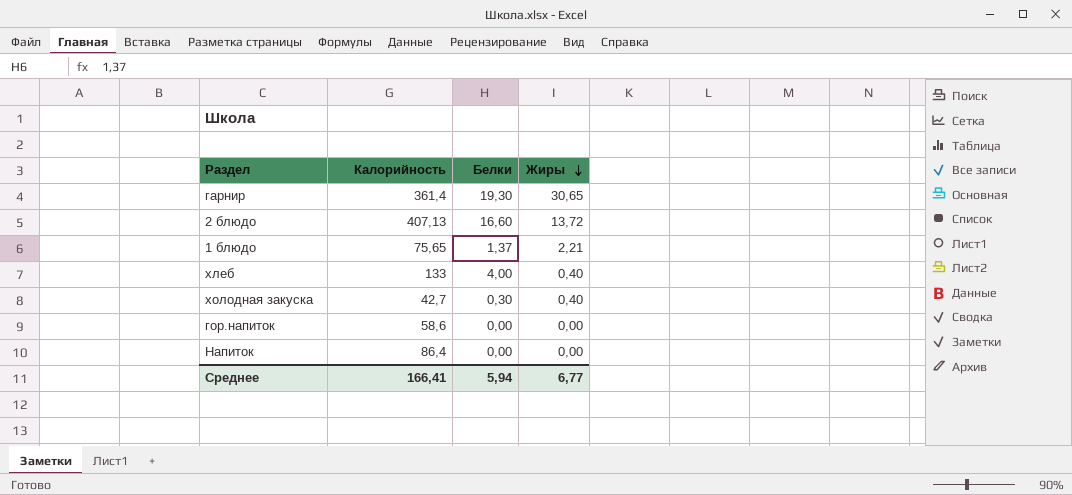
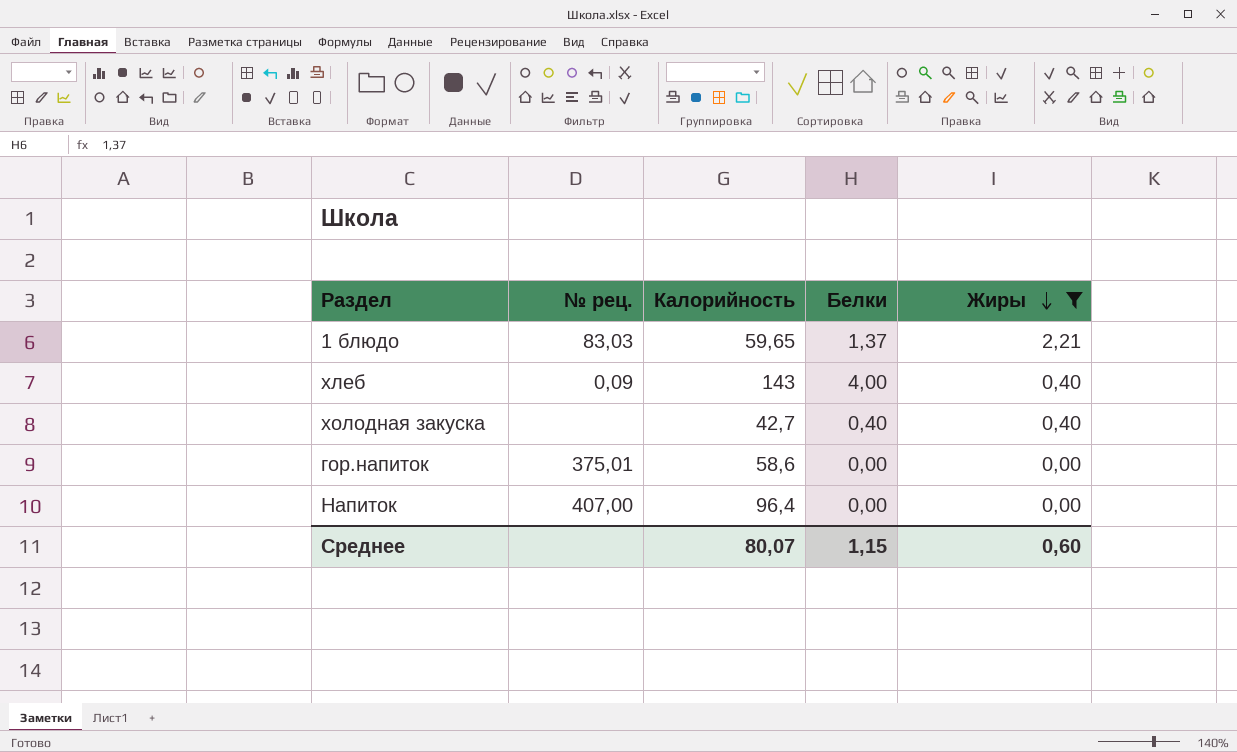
filter: none -> Жиры <= 2,21
column № рец. | position: none -> 2
1 блюдо | Калорийность: 75,65 -> 59,65
хлеб | Калорийность: 133 -> 143
холодная закуска | Белки: 0,30 -> 0,40
Напиток | Калорийность: 86,4 -> 96,4
Среднее | Калорийность: 166,41 -> 80,07
Среднее | Белки: 5,94 -> 1,15
Среднее | Жиры: 6,77 -> 0,60

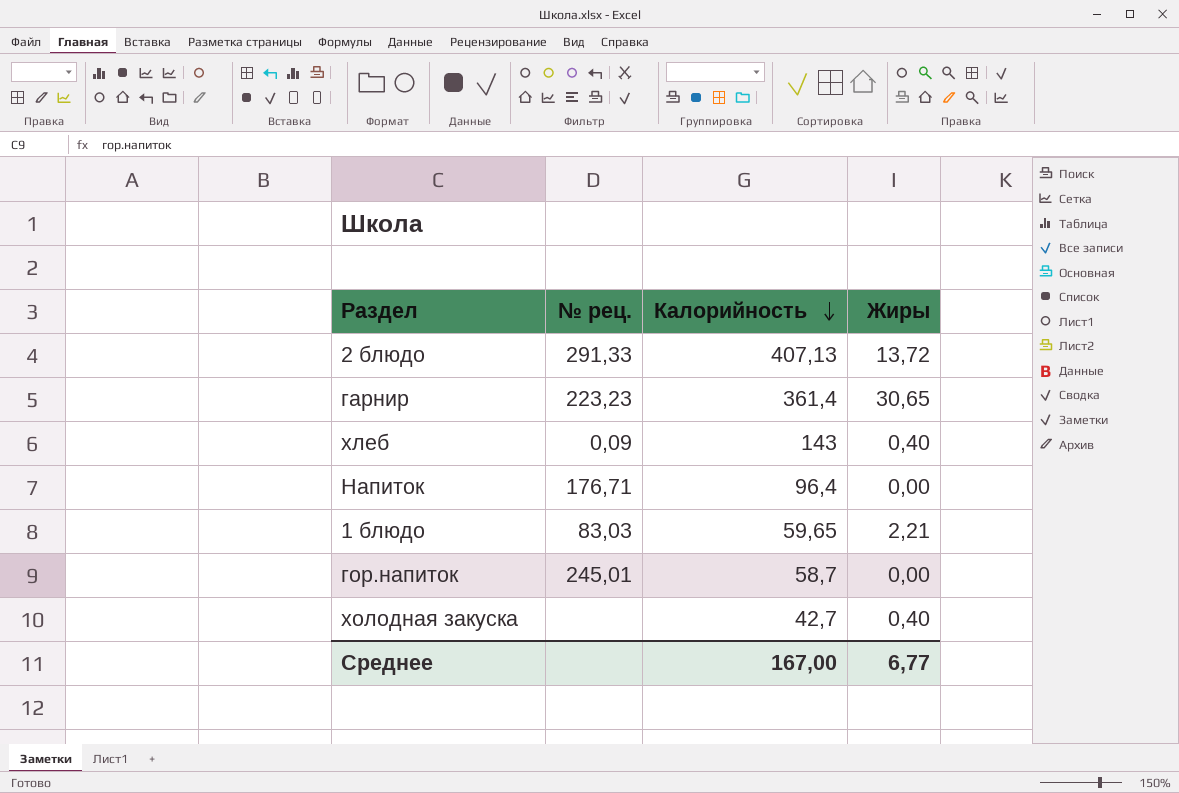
filter: Жиры <= 2,21 -> none
row order: Жиры descending -> Калорийность descending
column Белки | position: 4 -> none
Напиток | № рец.: 407,00 -> 176,71
гор.напиток | № рец.: 375,01 -> 245,01
гор.напиток | Калорийность: 58,6 -> 58,7
Среднее | Калорийность: 80,07 -> 167,00
Среднее | Жиры: 0,60 -> 6,77

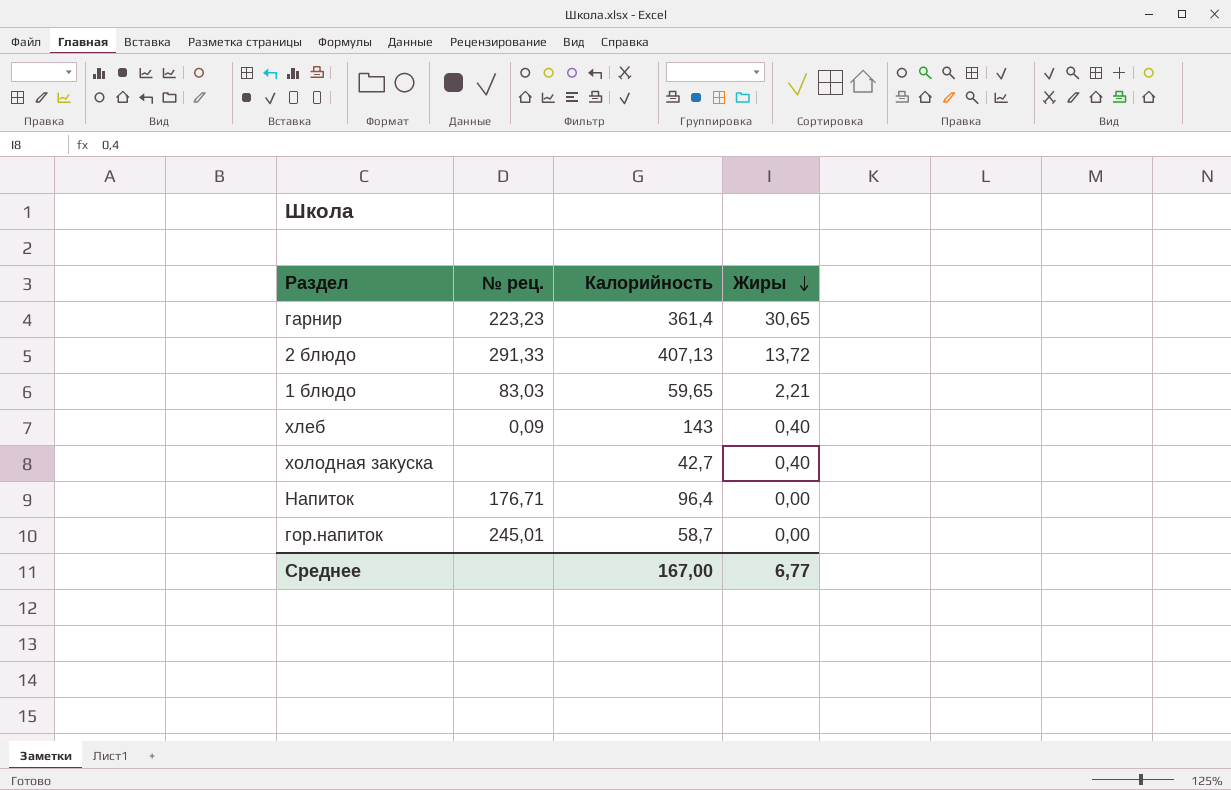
row order: Калорийность descending -> Жиры descending

